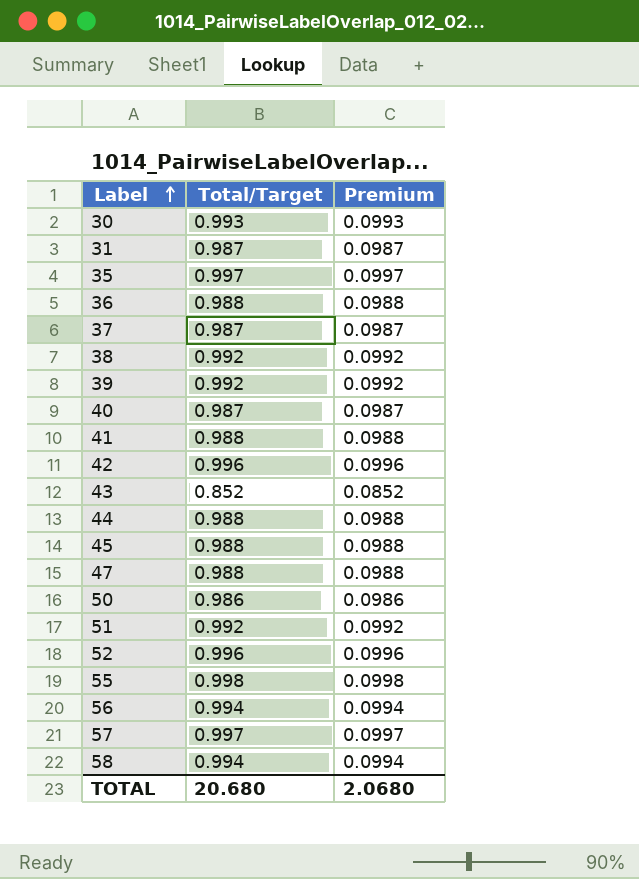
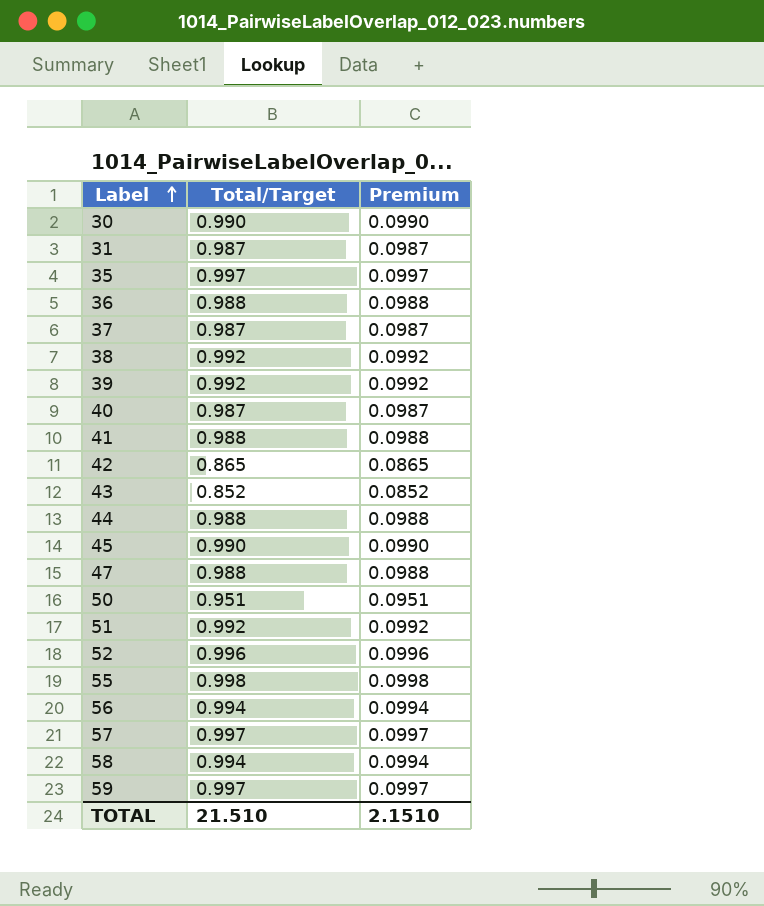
30 | Total/Target: 0.993 -> 0.990
30 | Premium: 0.0993 -> 0.0990
42 | Total/Target: 0.996 -> 0.865
42 | Premium: 0.0996 -> 0.0865
45 | Total/Target: 0.988 -> 0.990
45 | Premium: 0.0988 -> 0.0990
50 | Total/Target: 0.986 -> 0.951
50 | Premium: 0.0986 -> 0.0951
row 59: none -> 0.997 | 0.0997
TOTAL | Total/Target: 20.680 -> 21.510
TOTAL | Premium: 2.0680 -> 2.1510

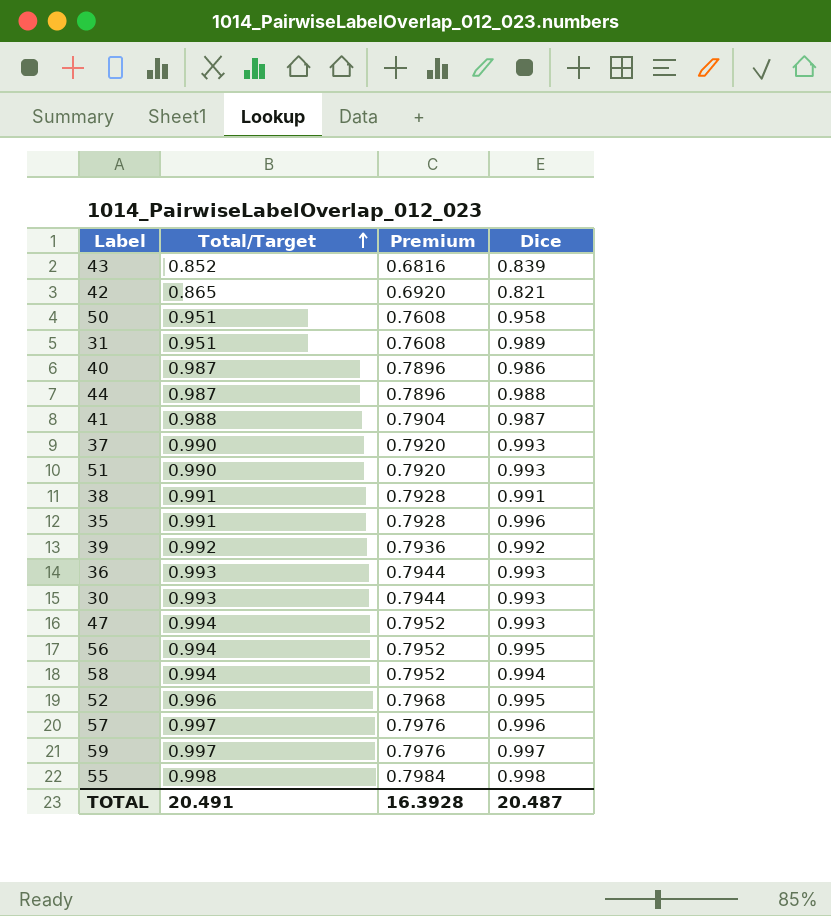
row order: Label ascending -> Total/Target ascending
column Premium | formula: [Total/Target] * 0.1 -> [Total/Target] * 0.8
column Dice | position: none -> 4
row 45: 0.990 | 0.0990 -> none
31 | Total/Target: 0.987 -> 0.951
44 | Total/Target: 0.988 -> 0.987
37 | Total/Target: 0.987 -> 0.990
51 | Total/Target: 0.992 -> 0.990
38 | Total/Target: 0.992 -> 0.991
35 | Total/Target: 0.997 -> 0.991
36 | Total/Target: 0.988 -> 0.993
30 | Total/Target: 0.990 -> 0.993
47 | Total/Target: 0.988 -> 0.994
TOTAL | Total/Target: 21.510 -> 20.491
TOTAL | Premium: 2.1510 -> 16.3928

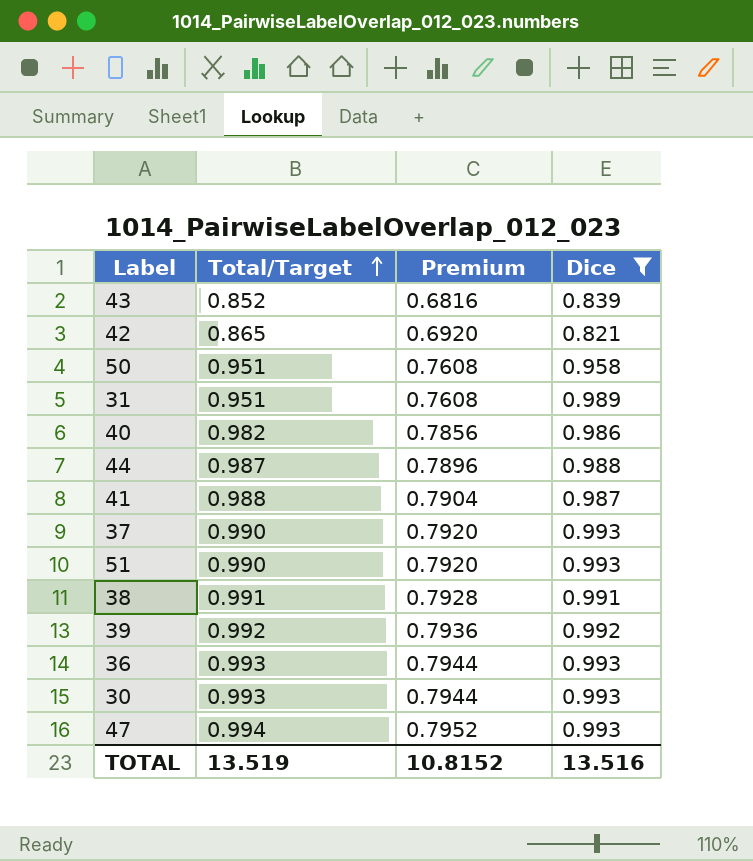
filter: none -> Dice <= 0.993
40 | Total/Target: 0.987 -> 0.982
40 | Premium: 0.7896 -> 0.7856
TOTAL | Total/Target: 20.491 -> 13.519
TOTAL | Premium: 16.3928 -> 10.8152
TOTAL | Dice: 20.487 -> 13.516

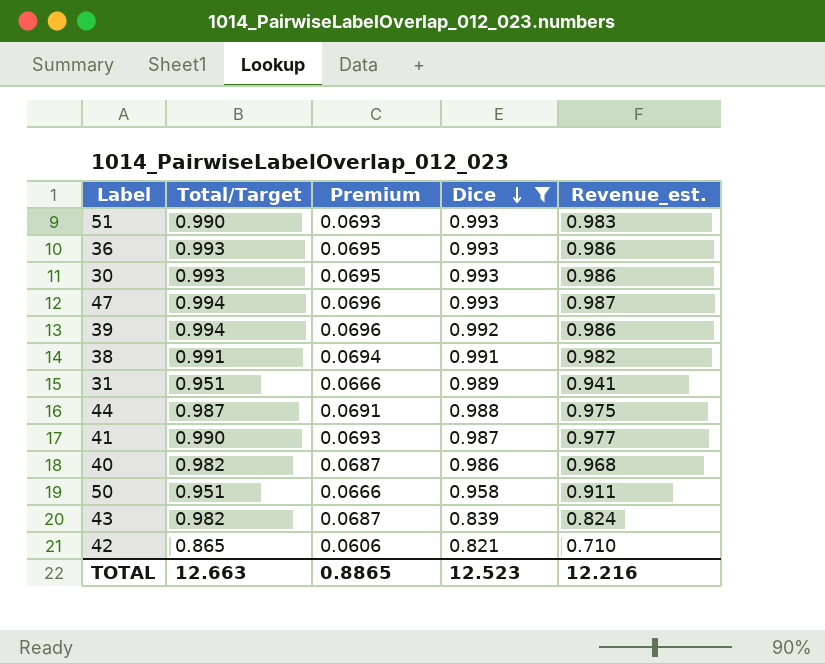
row order: Total/Target ascending -> Dice descending
column Premium | formula: [Total/Target] * 0.8 -> [Total/Target] * 0.07
column Revenue_est. | formula: none -> [Total/Target] * [Dice]
row 37: 0.990 | 0.7920 | 0.993 -> none
39 | Total/Target: 0.992 -> 0.994
41 | Total/Target: 0.988 -> 0.990
43 | Total/Target: 0.852 -> 0.982
TOTAL | Total/Target: 13.519 -> 12.663
TOTAL | Premium: 10.8152 -> 0.8865
TOTAL | Dice: 13.516 -> 12.523

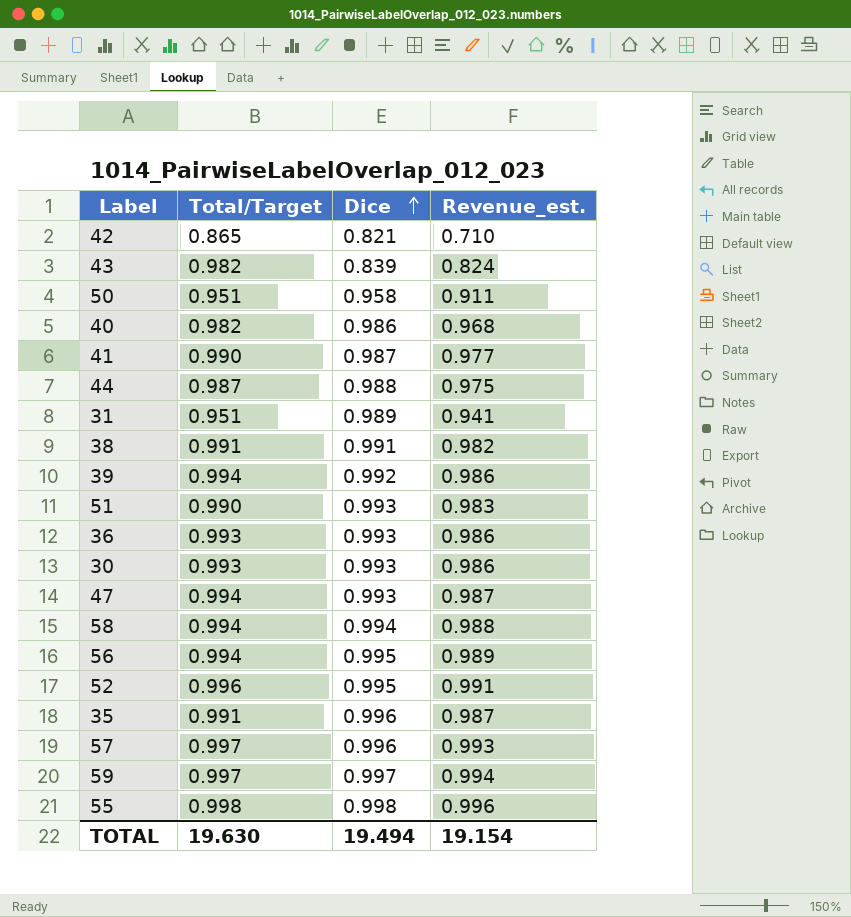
filter: Dice <= 0.993 -> none
row order: Dice descending -> Dice ascending
column Premium | formula: [Total/Target] * 0.07 -> none
TOTAL | Total/Target: 12.663 -> 19.630
TOTAL | Dice: 12.523 -> 19.494
TOTAL | Revenue_est.: 12.216 -> 19.154

